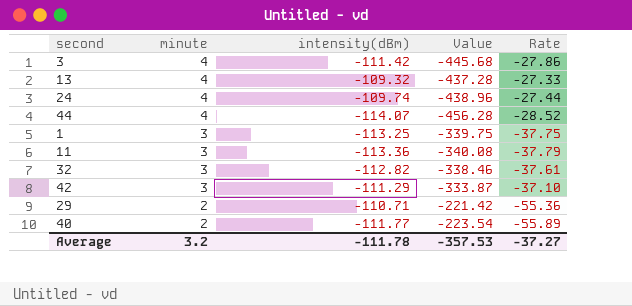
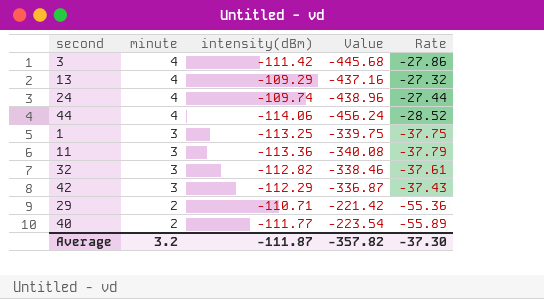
13 | intensity(dBm): -109.32 -> -109.29
13 | Value: -437.28 -> -437.16
13 | Rate: -27.33 -> -27.32
44 | intensity(dBm): -114.07 -> -114.06
44 | Value: -456.28 -> -456.24
42 | intensity(dBm): -111.29 -> -112.29
42 | Value: -333.87 -> -336.87
42 | Rate: -37.10 -> -37.43
Average | intensity(dBm): -111.78 -> -111.87
Average | Value: -357.53 -> -357.82
Average | Rate: -37.27 -> -37.30

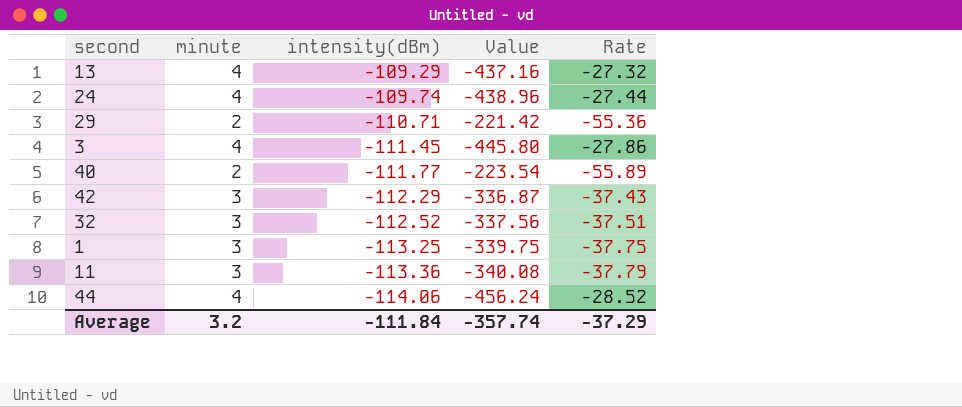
row order: minute descending -> intensity(dBm) descending
3 | intensity(dBm): -111.42 -> -111.45
3 | Value: -445.68 -> -445.80
32 | intensity(dBm): -112.82 -> -112.52
32 | Value: -338.46 -> -337.56
32 | Rate: -37.61 -> -37.51
Average | intensity(dBm): -111.87 -> -111.84
Average | Value: -357.82 -> -357.74
Average | Rate: -37.30 -> -37.29

